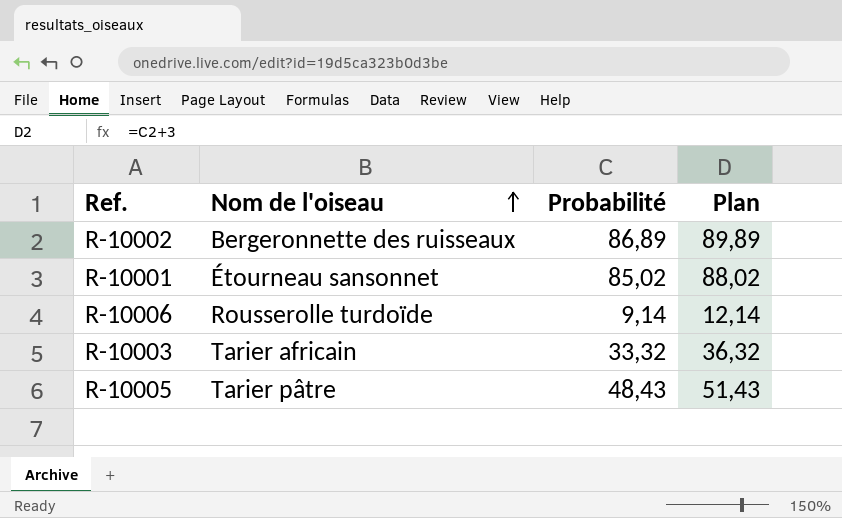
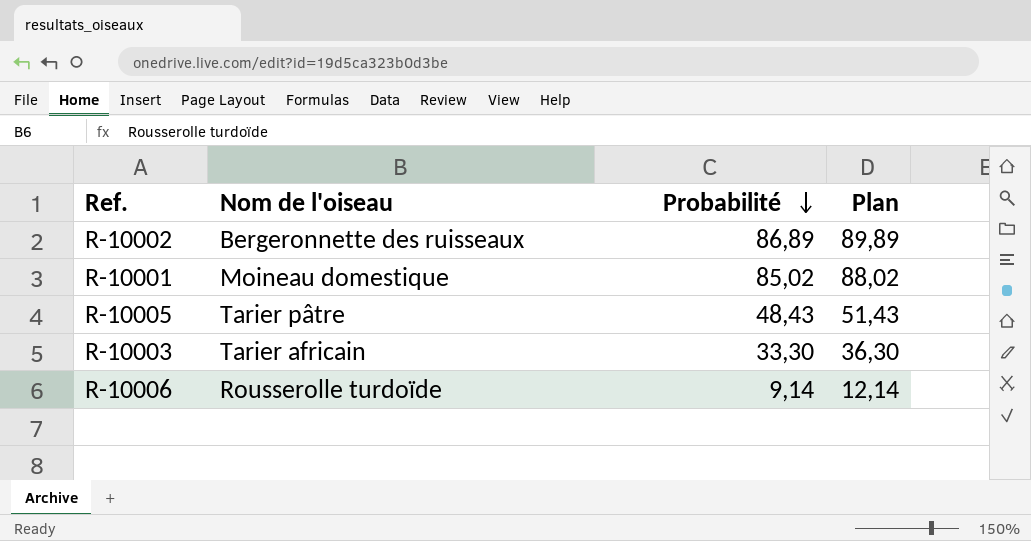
row order: Nom de l'oiseau ascending -> Probabilité descending
R-10001 | Nom de l'oiseau: Étourneau sansonnet -> Moineau domestique
R-10003 | Probabilité: 33,32 -> 33,30
R-10003 | Plan: 36,32 -> 36,30

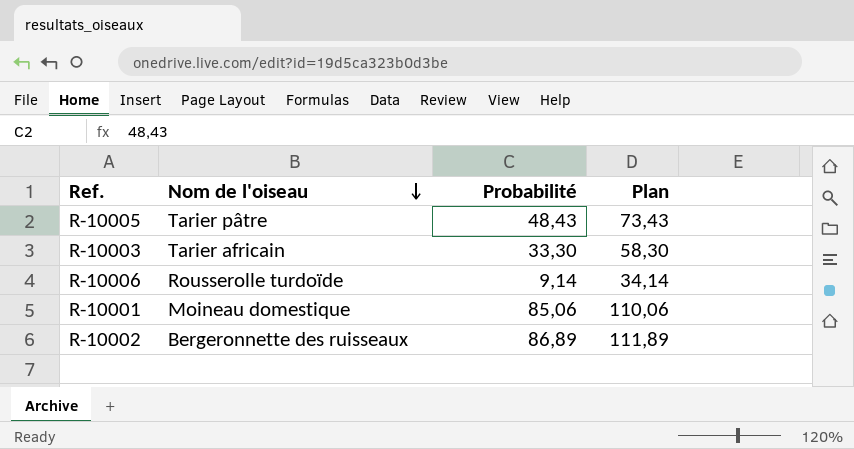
row order: Probabilité descending -> Nom de l'oiseau descending
column Plan | formula: [Probabilité] + 3 -> [Probabilité] + 25
R-10001 | Probabilité: 85,02 -> 85,06

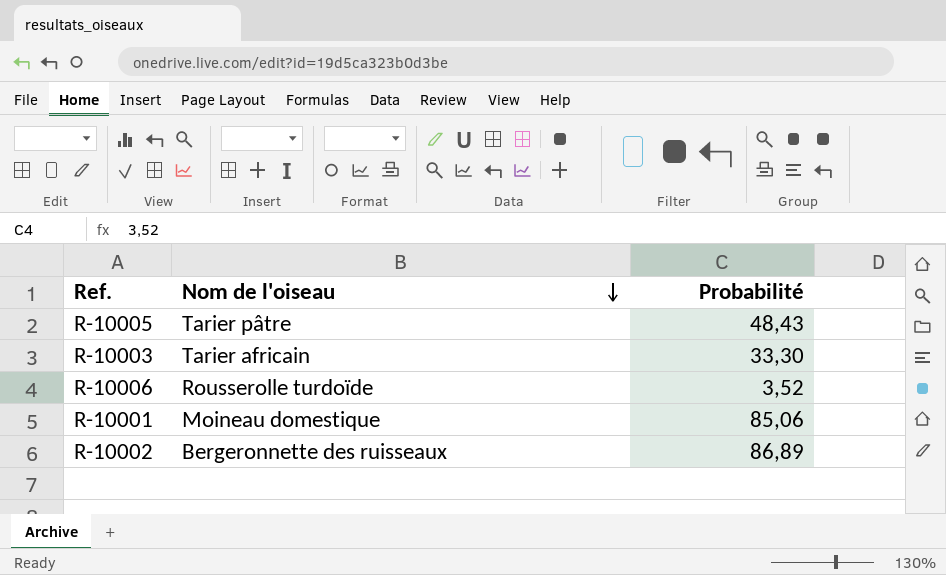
column Plan | formula: [Probabilité] + 25 -> none
R-10006 | Probabilité: 9,14 -> 3,52

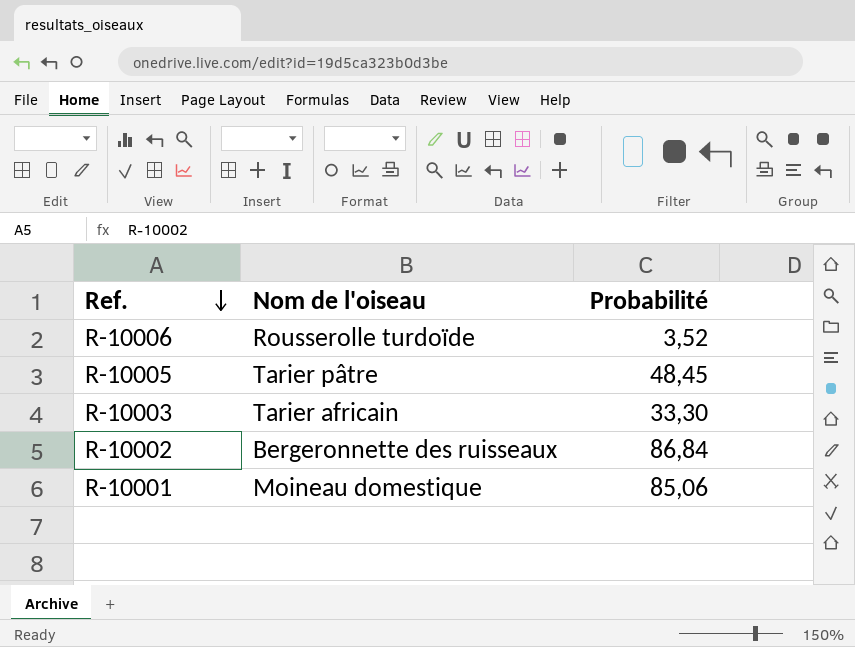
row order: Nom de l'oiseau descending -> Ref. descending
R-10005 | Probabilité: 48,43 -> 48,45
R-10002 | Probabilité: 86,89 -> 86,84

